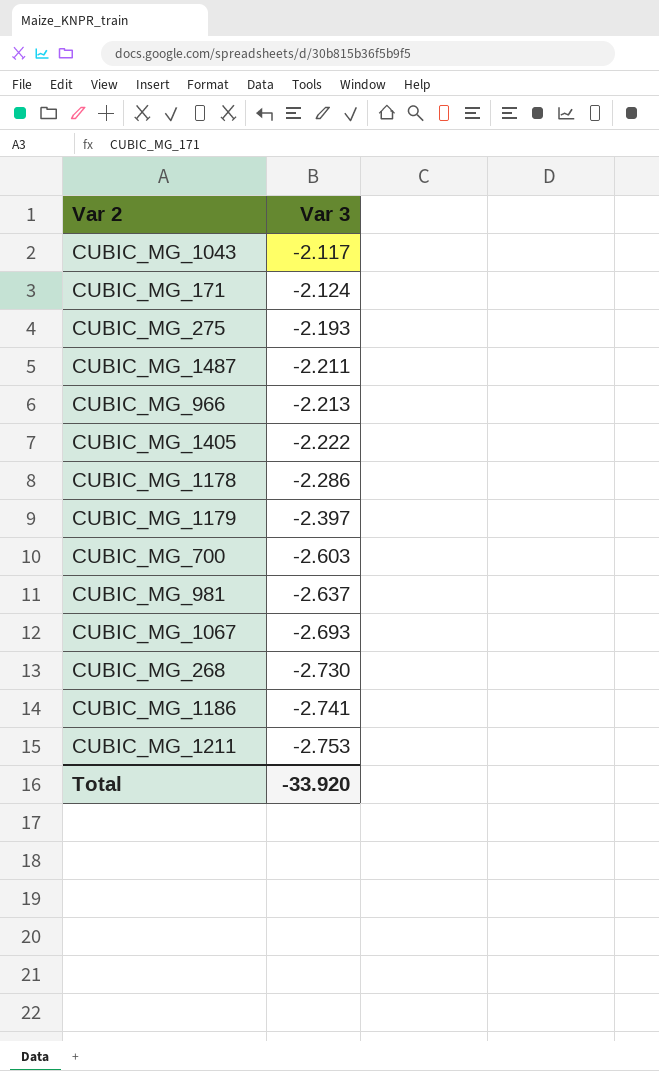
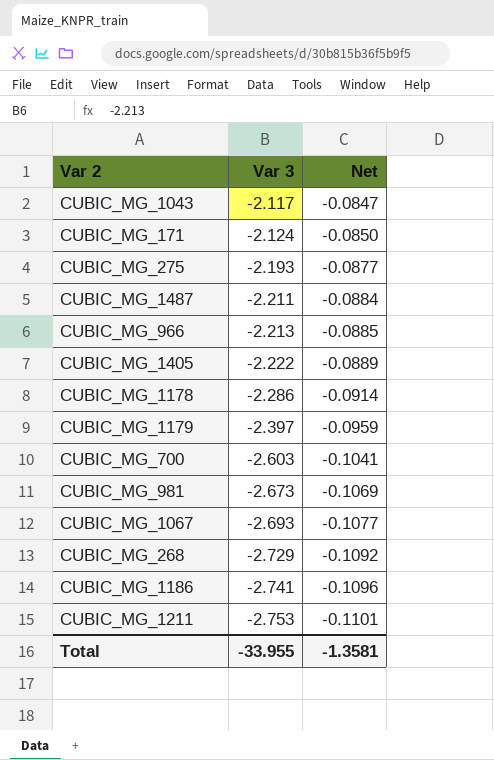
column Net | formula: none -> [Var 3] * 0.04
CUBIC_MG_981 | Var 3: -2.637 -> -2.673
CUBIC_MG_268 | Var 3: -2.730 -> -2.729
Total | Var 3: -33.920 -> -33.955

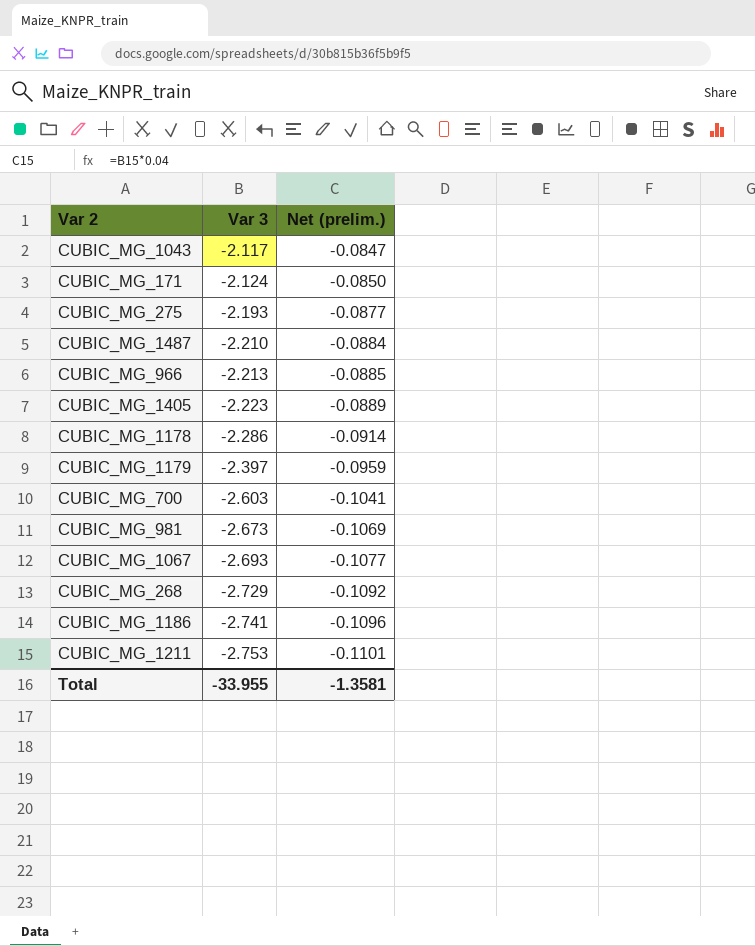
column name: Net -> Net (prelim.)
CUBIC_MG_1487 | Var 3: -2.211 -> -2.210
CUBIC_MG_1405 | Var 3: -2.222 -> -2.223

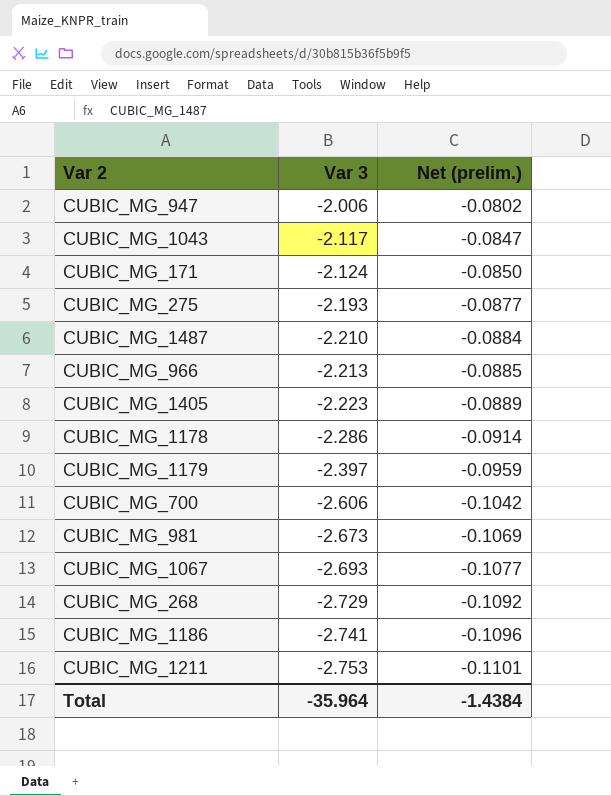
row CUBIC_MG_947: none -> -2.006 | -0.0802
CUBIC_MG_700 | Var 3: -2.603 -> -2.606
CUBIC_MG_700 | Net (prelim.): -0.1041 -> -0.1042
Total | Var 3: -33.955 -> -35.964
Total | Net (prelim.): -1.3581 -> -1.4384

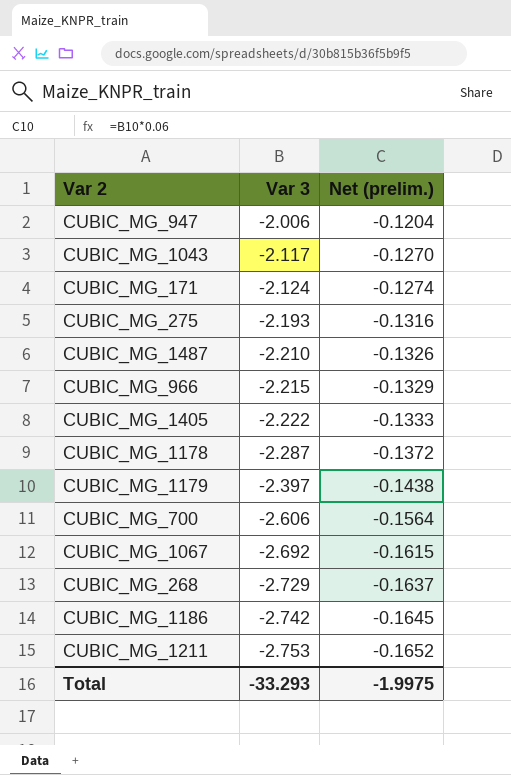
column Net (prelim.) | formula: [Var 3] * 0.04 -> [Var 3] * 0.06
row CUBIC_MG_981: -2.673 | -0.1069 -> none
CUBIC_MG_966 | Var 3: -2.213 -> -2.215
CUBIC_MG_1405 | Var 3: -2.223 -> -2.222
CUBIC_MG_1178 | Var 3: -2.286 -> -2.287
CUBIC_MG_1067 | Var 3: -2.693 -> -2.692
CUBIC_MG_1186 | Var 3: -2.741 -> -2.742
Total | Var 3: -35.964 -> -33.293
Total | Net (prelim.): -1.4384 -> -1.9975

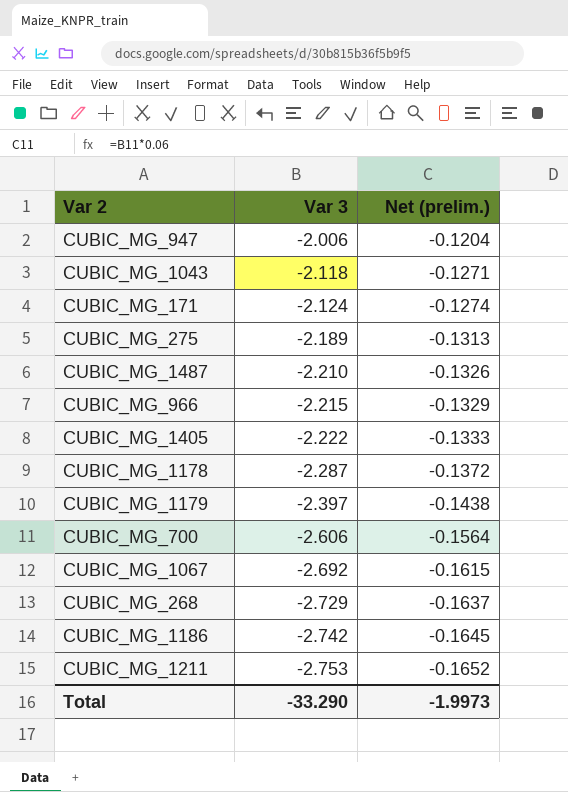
CUBIC_MG_1043 | Var 3: -2.117 -> -2.118
CUBIC_MG_1043 | Net (prelim.): -0.1270 -> -0.1271
CUBIC_MG_275 | Var 3: -2.193 -> -2.189
CUBIC_MG_275 | Net (prelim.): -0.1316 -> -0.1313
Total | Var 3: -33.293 -> -33.290
Total | Net (prelim.): -1.9975 -> -1.9973

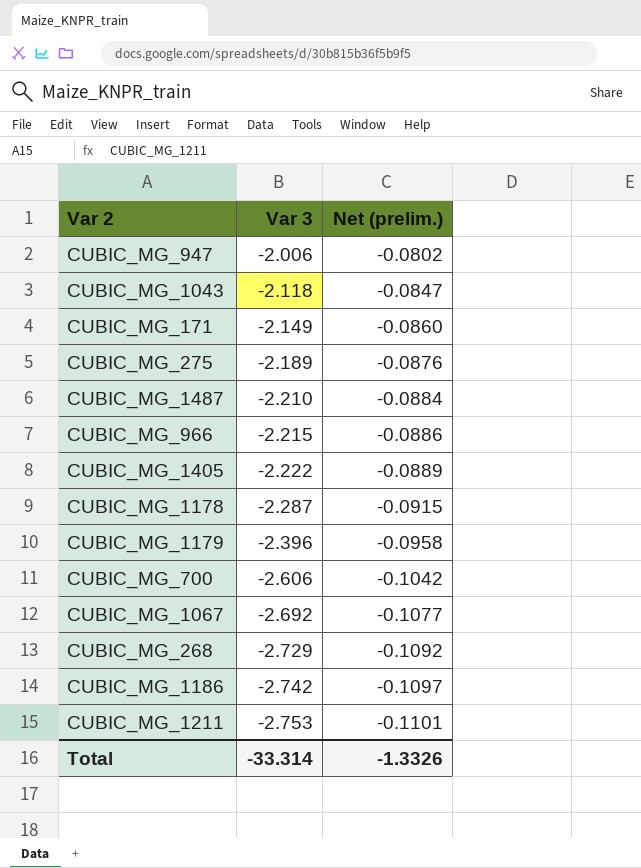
column Net (prelim.) | formula: [Var 3] * 0.06 -> [Var 3] * 0.04
CUBIC_MG_171 | Var 3: -2.124 -> -2.149
CUBIC_MG_1179 | Var 3: -2.397 -> -2.396
Total | Var 3: -33.290 -> -33.314
Total | Net (prelim.): -1.9973 -> -1.3326

